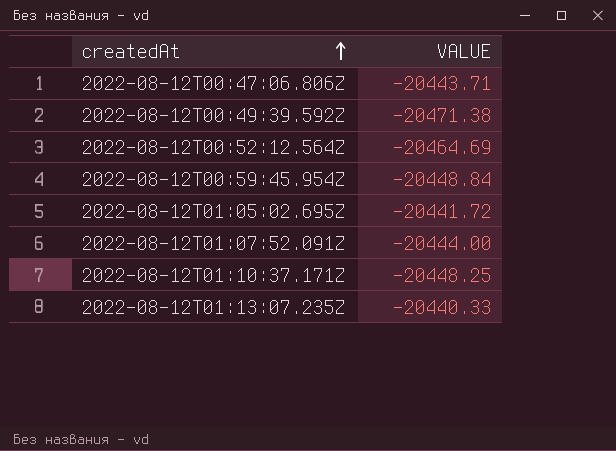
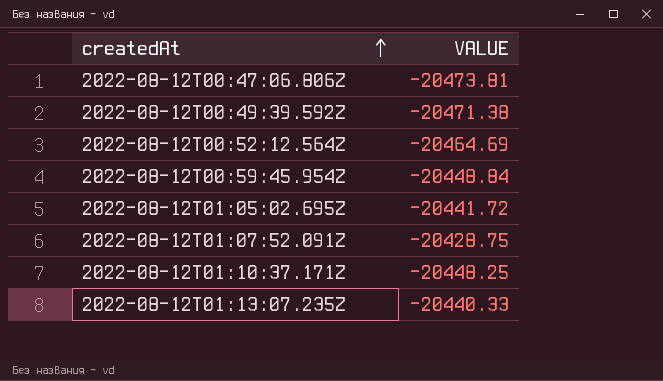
2022-08-12T00:47:06.806Z | VALUE: -20443.71 -> -20473.81
2022-08-12T01:07:52.091Z | VALUE: -20444.00 -> -20428.75

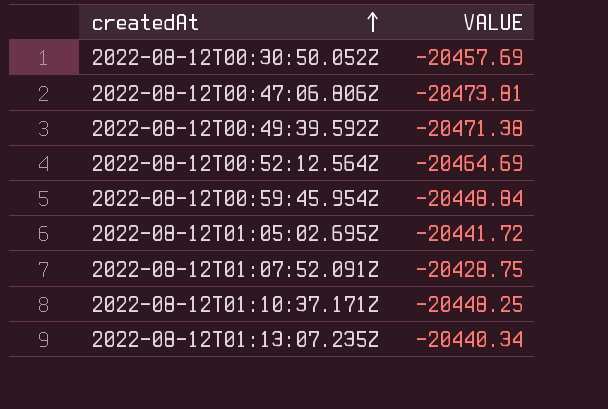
row 2022-08-12T00:30:50.052Z: none -> -20457.69
2022-08-12T01:13:07.235Z | VALUE: -20440.33 -> -20440.34

